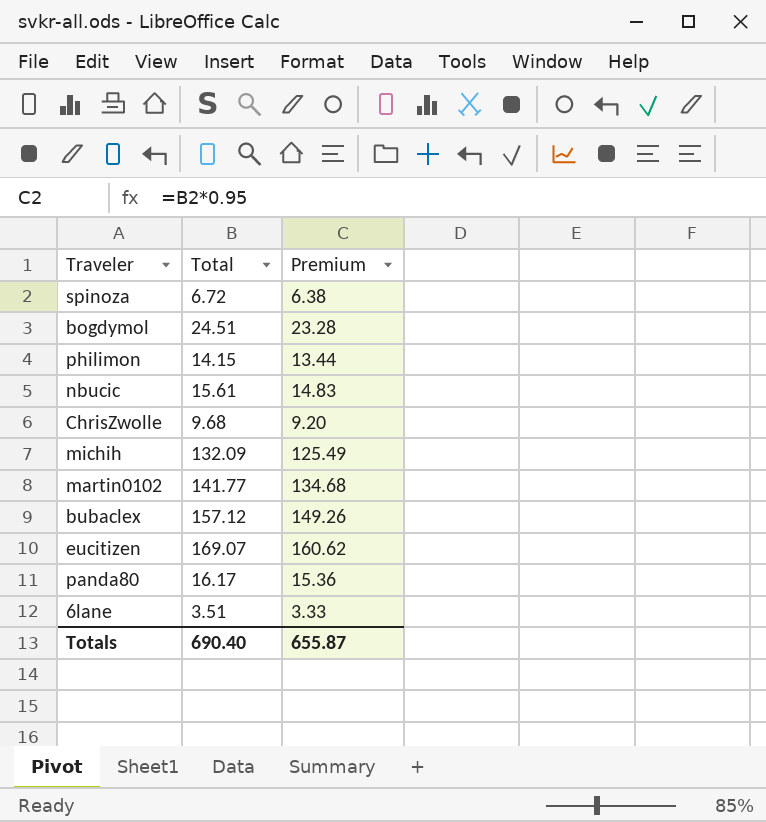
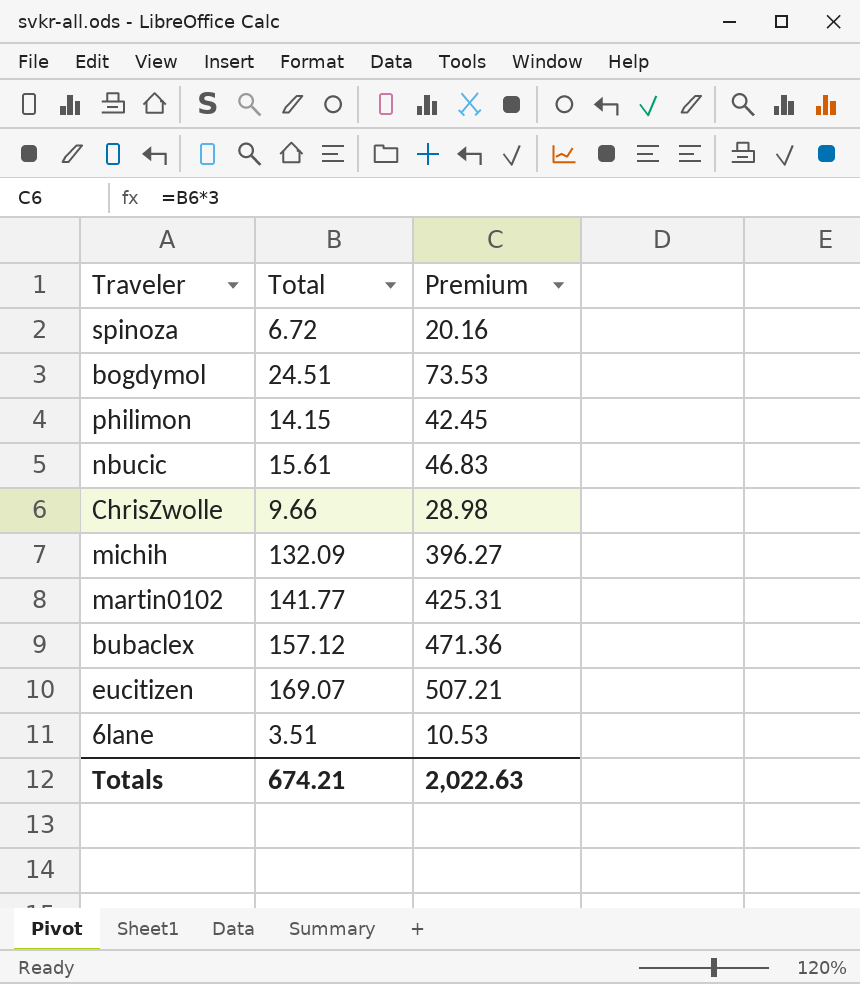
column Premium | formula: [Total] * 0.95 -> [Total] * 3
row panda80: 16.17 | 15.36 -> none
ChrisZwolle | Total: 9.68 -> 9.66
Totals | Total: 690.40 -> 674.21
Totals | Premium: 655.87 -> 2,022.63

